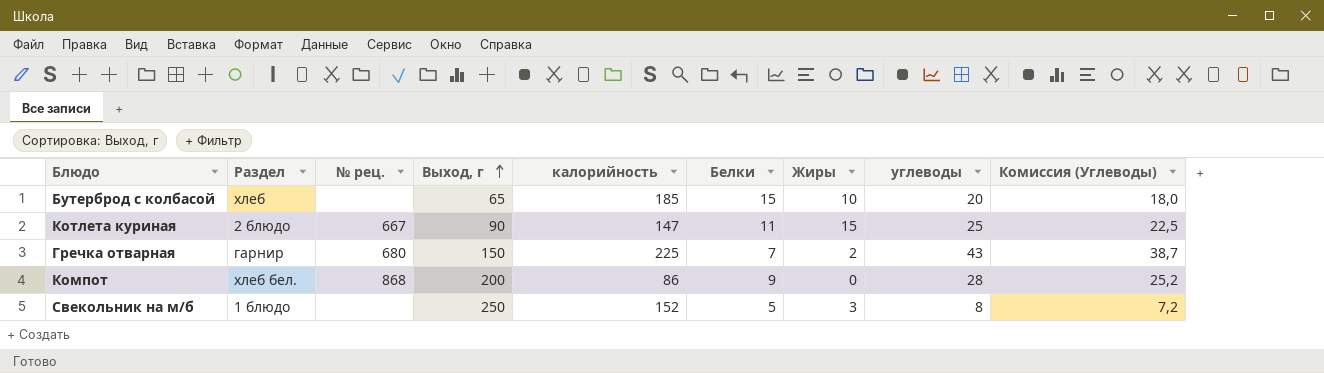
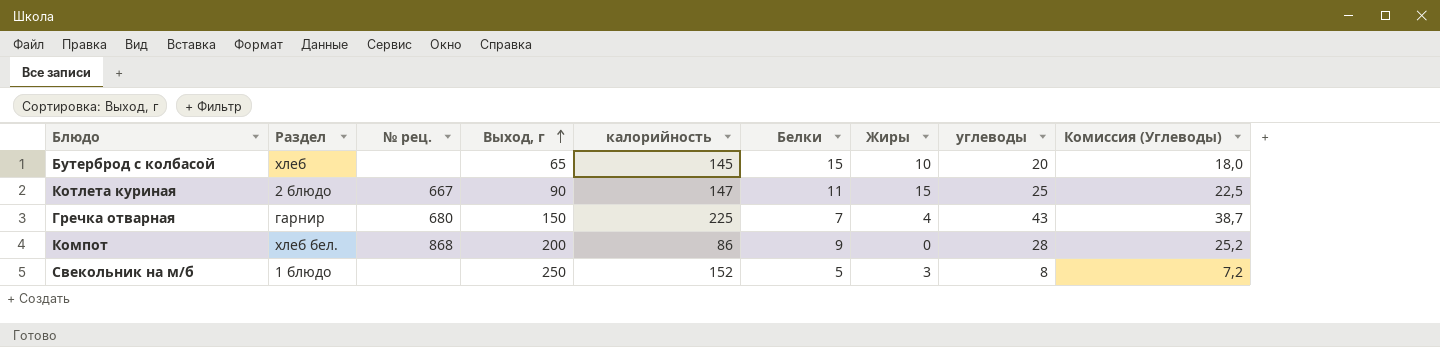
Бутерброд с колбасой | калорийность: 185 -> 145
Гречка отварная | Жиры: 2 -> 4

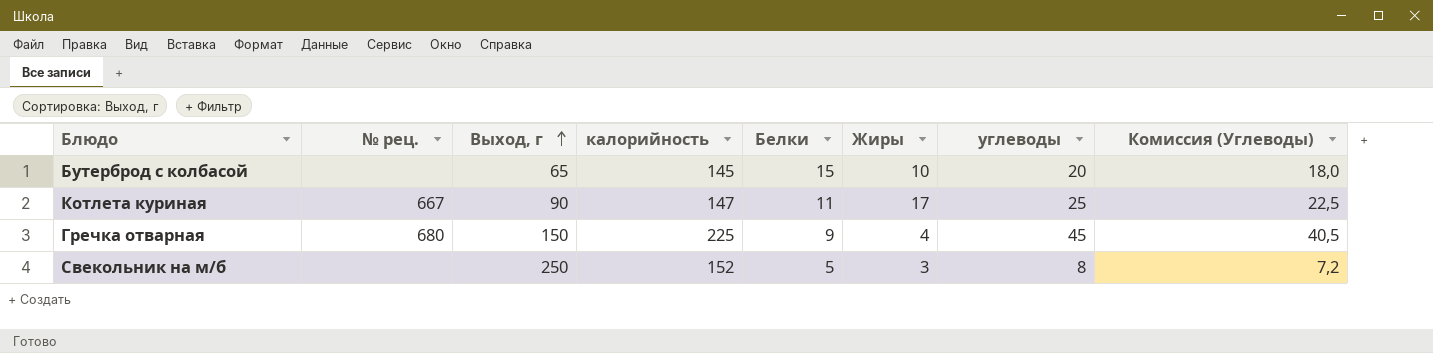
column Раздел | position: 2 -> none
row Компот: хлеб бел. | 868 | 200 | 86 | 9 | 0 | 28 | 25,2 -> none
Котлета куриная | Жиры: 15 -> 17
Гречка отварная | Белки: 7 -> 9
Гречка отварная | углеводы: 43 -> 45
Гречка отварная | Комиссия (Углеводы): 38,7 -> 40,5

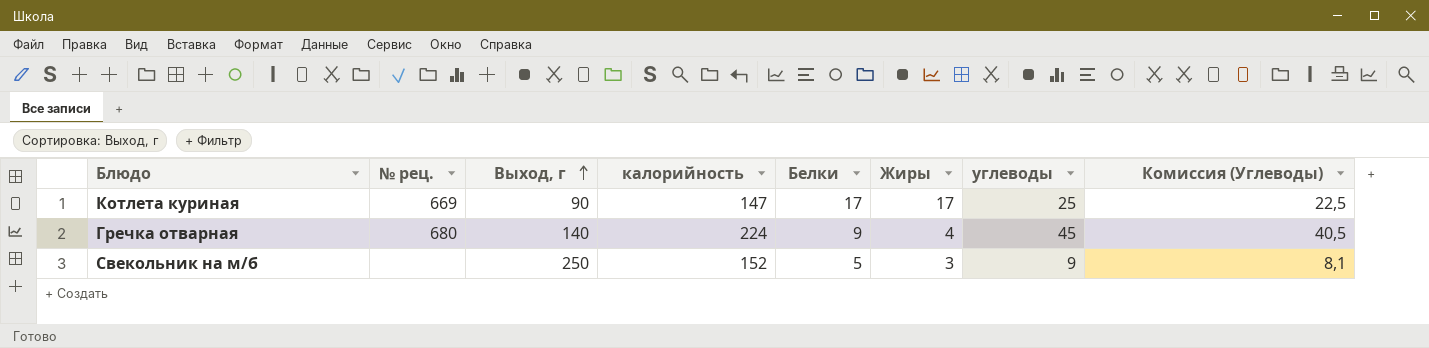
row Бутерброд с колбасой: none | 65 | 145 | 15 | 10 | 20 | 18,0 -> none
Котлета куриная | № рец.: 667 -> 669
Котлета куриная | Белки: 11 -> 17
Гречка отварная | Выход, г: 150 -> 140
Гречка отварная | калорийность: 225 -> 224
Свекольник на м/б | углеводы: 8 -> 9
Свекольник на м/б | Комиссия (Углеводы): 7,2 -> 8,1

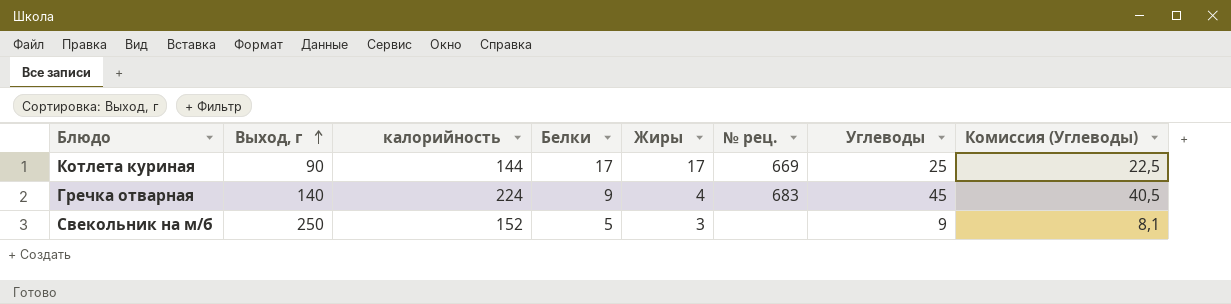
column № рец. | position: 2 -> 6
column name: углеводы -> Углеводы
Котлета куриная | калорийность: 147 -> 144
Гречка отварная | № рец.: 680 -> 683

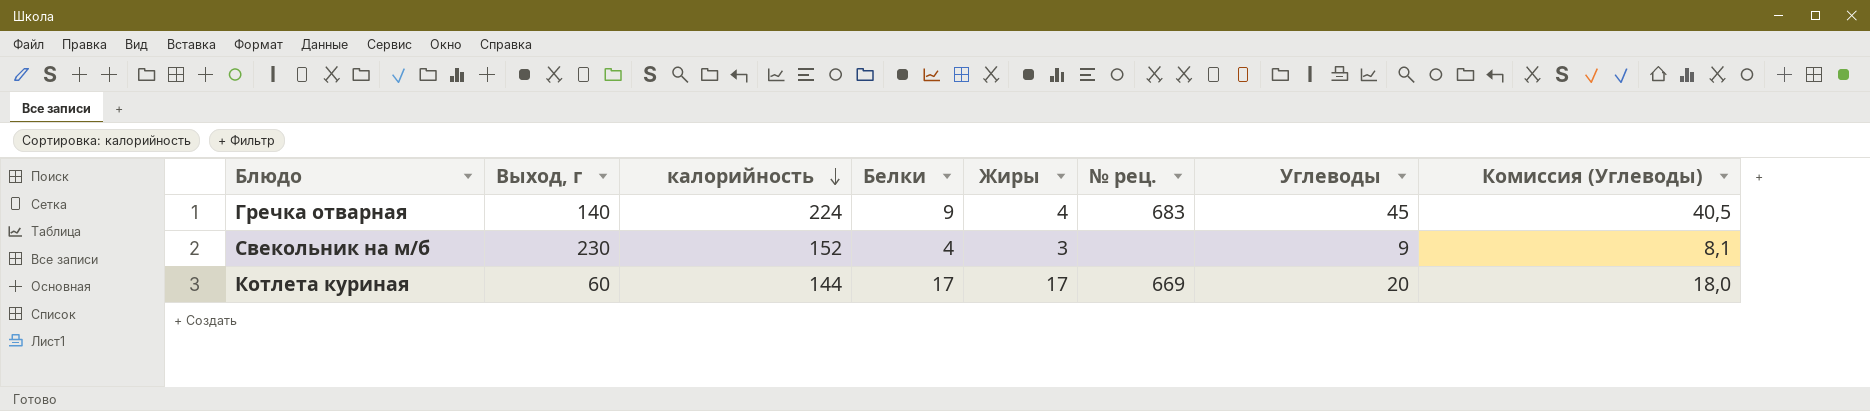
row order: Выход, г ascending -> калорийность descending
Свекольник на м/б | Выход, г: 250 -> 230
Свекольник на м/б | Белки: 5 -> 4
Котлета куриная | Выход, г: 90 -> 60
Котлета куриная | Углеводы: 25 -> 20
Котлета куриная | Комиссия (Углеводы): 22,5 -> 18,0

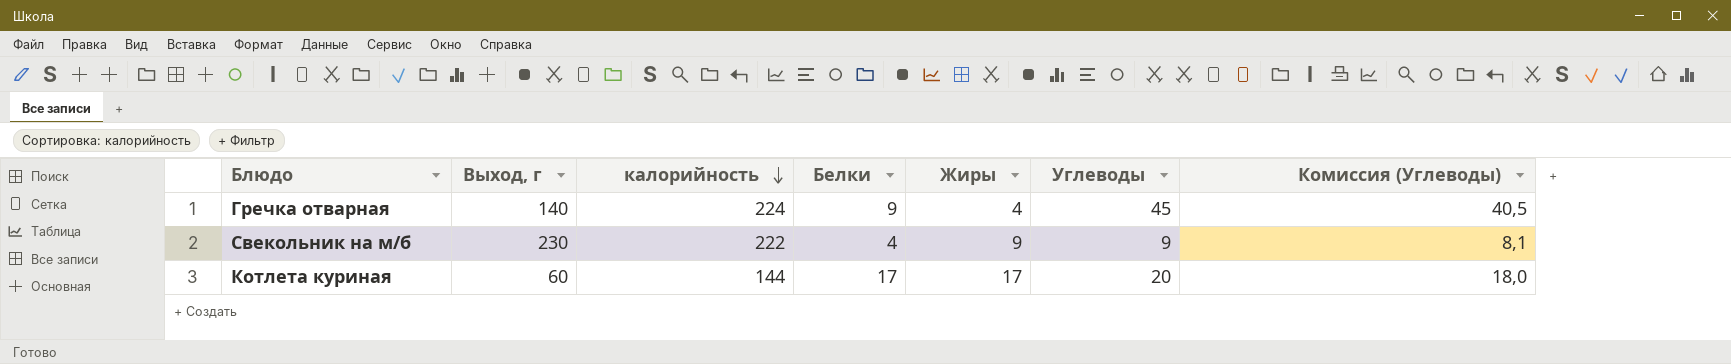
column № рец. | position: 6 -> none
Свекольник на м/б | калорийность: 152 -> 222
Свекольник на м/б | Жиры: 3 -> 9

